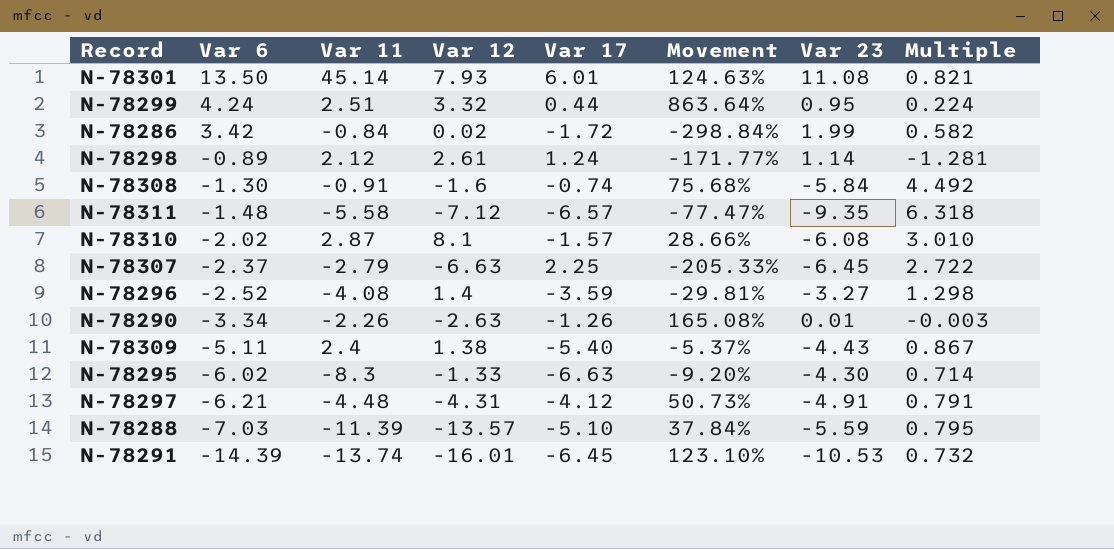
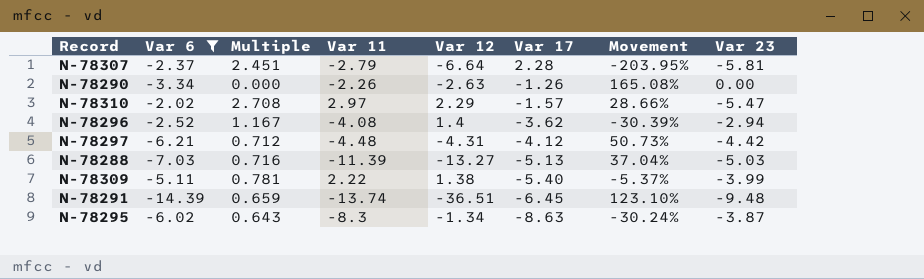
filter: none -> Var 6 <= -2.02
row order: Var 6 descending -> Var 17 descending
column Multiple | position: 8 -> 3
N-78307 | Multiple: 2.722 -> 2.451
N-78307 | Var 12: -6.63 -> -6.64
N-78307 | Var 17: 2.25 -> 2.28
N-78307 | Movement: -205.33% -> -203.95%
N-78307 | Var 23: -6.45 -> -5.81
N-78290 | Multiple: -0.003 -> 0.000
N-78290 | Var 23: 0.01 -> 0.00
N-78310 | Multiple: 3.010 -> 2.708
N-78310 | Var 11: 2.87 -> 2.97
N-78310 | Var 12: 8.1 -> 2.29
N-78310 | Var 23: -6.08 -> -5.47
N-78296 | Multiple: 1.298 -> 1.167
N-78296 | Var 17: -3.59 -> -3.62
N-78296 | Movement: -29.81% -> -30.39%
N-78296 | Var 23: -3.27 -> -2.94
N-78297 | Multiple: 0.791 -> 0.712
N-78297 | Var 23: -4.91 -> -4.42
N-78288 | Multiple: 0.795 -> 0.716
N-78288 | Var 12: -13.57 -> -13.27
N-78288 | Var 17: -5.10 -> -5.13
N-78288 | Movement: 37.84% -> 37.04%
N-78288 | Var 23: -5.59 -> -5.03
N-78309 | Multiple: 0.867 -> 0.781
N-78309 | Var 11: 2.4 -> 2.22
N-78309 | Var 23: -4.43 -> -3.99
N-78291 | Multiple: 0.732 -> 0.659
N-78291 | Var 12: -16.01 -> -36.51
N-78291 | Var 23: -10.53 -> -9.48
N-78295 | Multiple: 0.714 -> 0.643
N-78295 | Var 12: -1.33 -> -1.34
N-78295 | Var 17: -6.63 -> -8.63
N-78295 | Movement: -9.20% -> -30.24%
N-78295 | Var 23: -4.30 -> -3.87

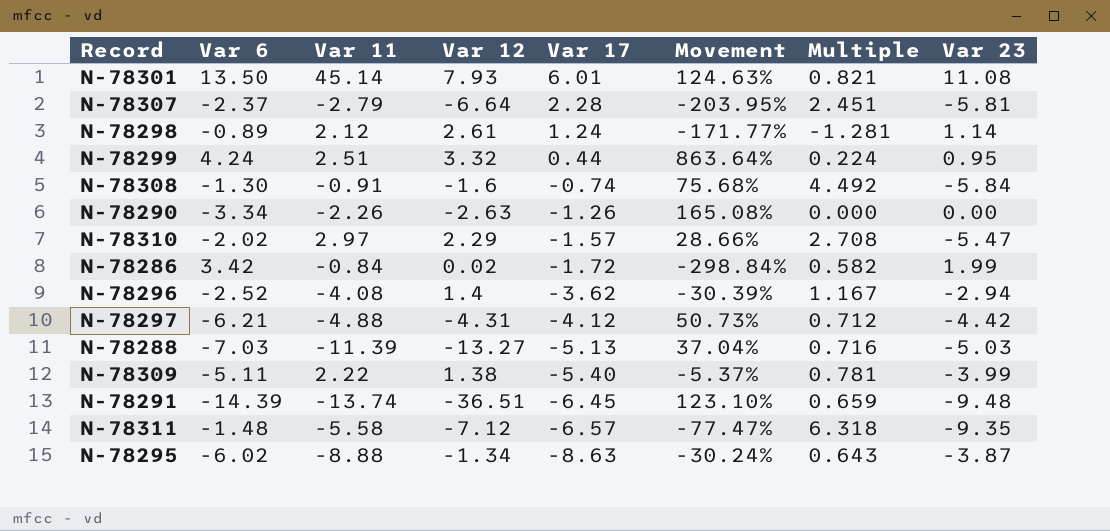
filter: Var 6 <= -2.02 -> none
column Multiple | position: 3 -> 7
N-78297 | Var 11: -4.48 -> -4.88
N-78295 | Var 11: -8.3 -> -8.88

